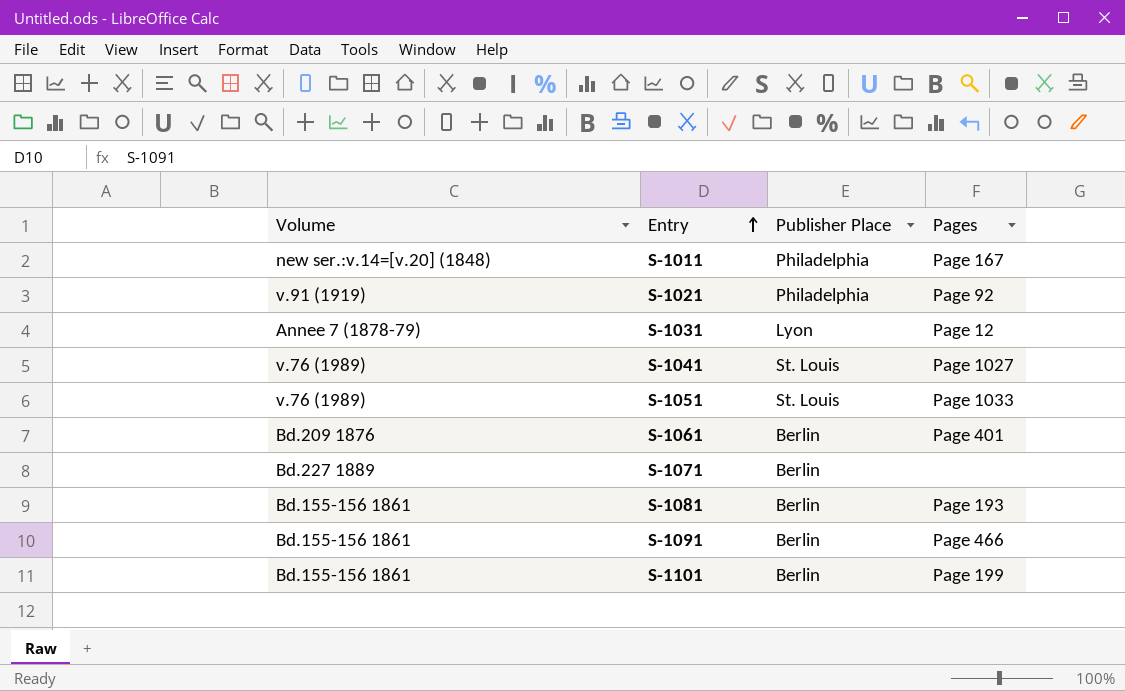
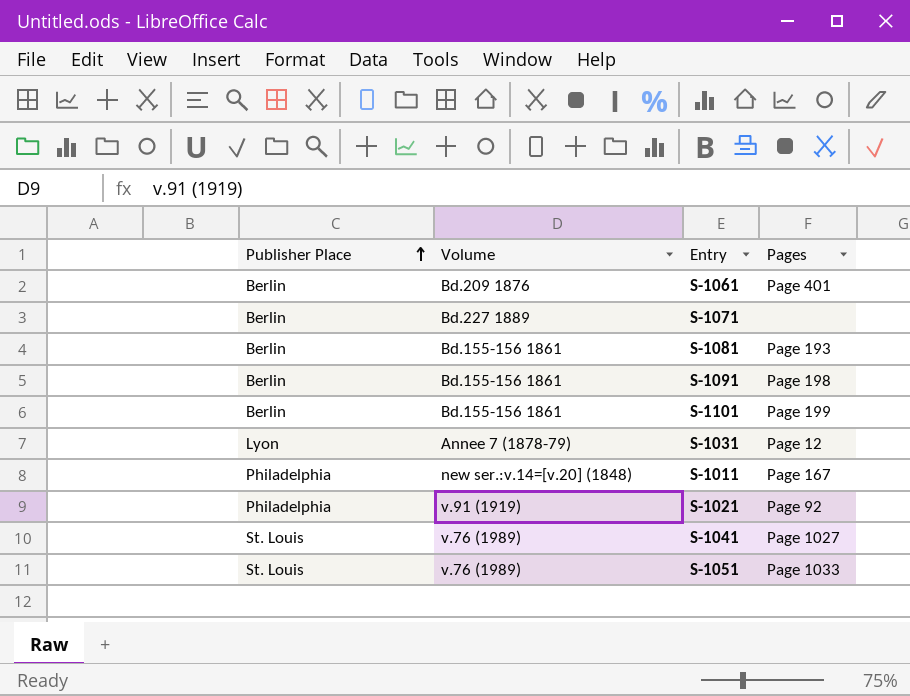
row order: Entry ascending -> Publisher Place ascending
column Publisher Place | position: 3 -> 1
S-1091 | Pages: Page 466 -> Page 198

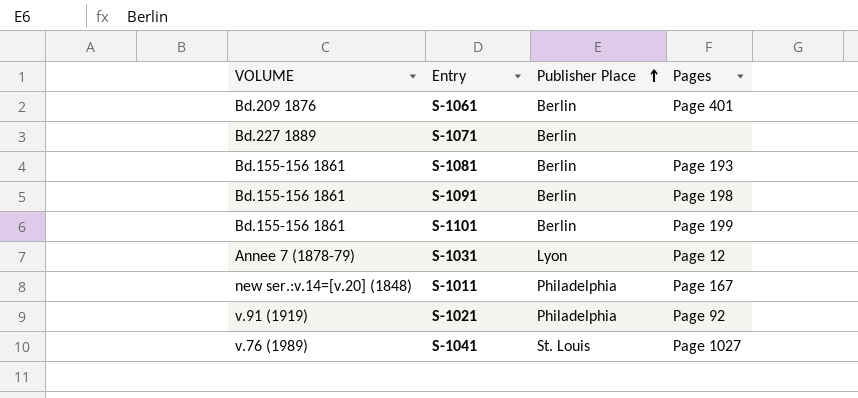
column name: Volume -> VOLUME
column Publisher Place | position: 1 -> 3
row S-1051: St. Louis | v.76 (1989) | Page 1033 -> none

